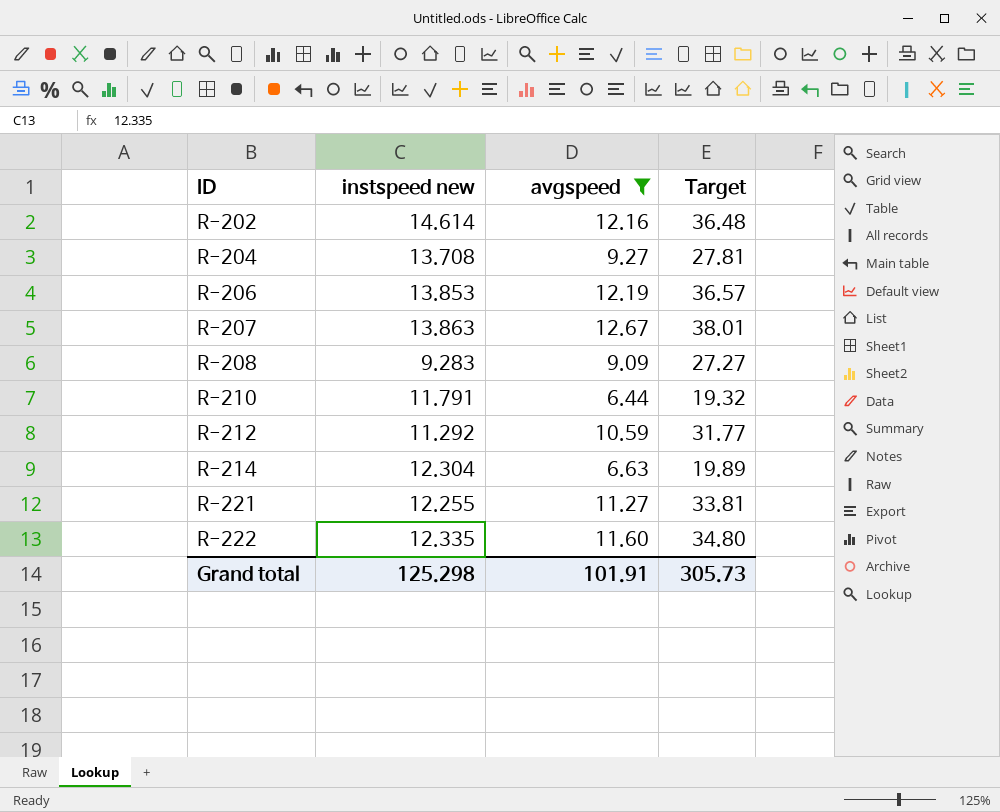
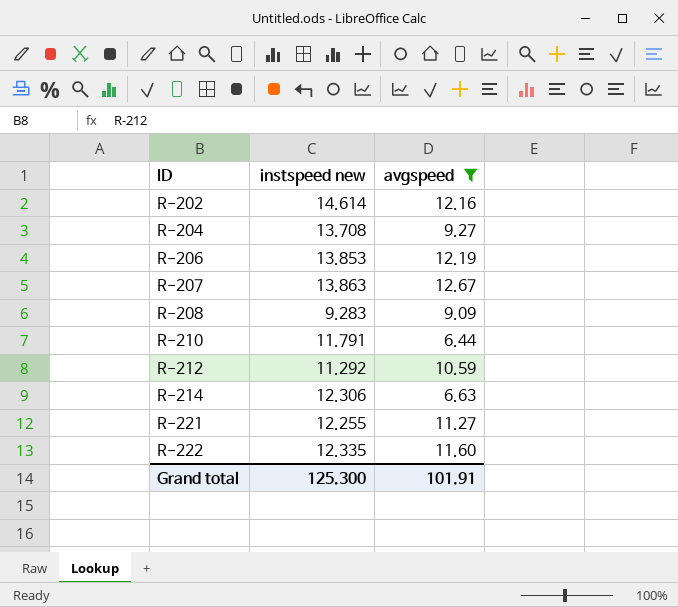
column Target | formula: [avgspeed] * 3 -> none
R-214 | instspeed new: 12.304 -> 12.306
Grand total | instspeed new: 125.298 -> 125.300

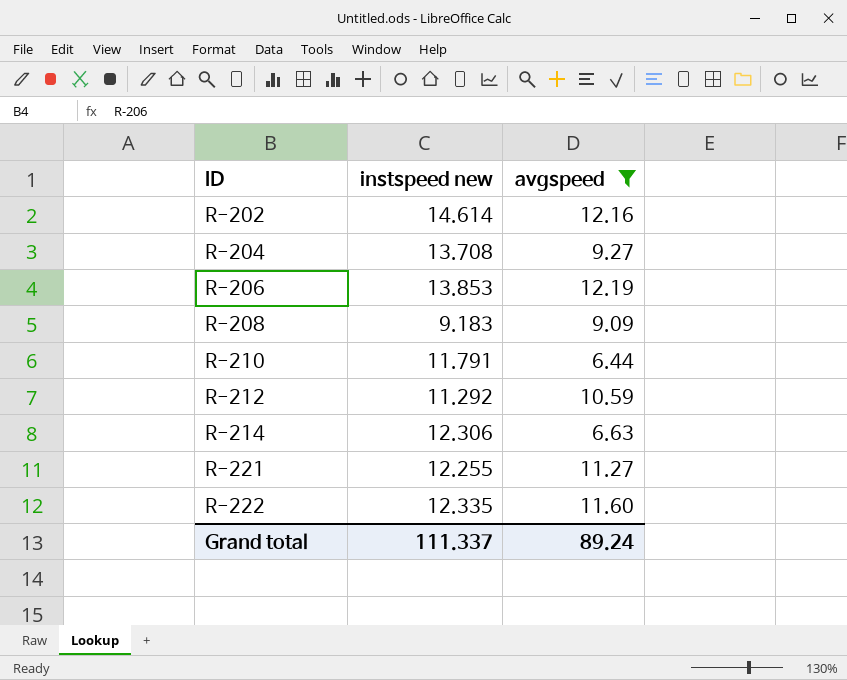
row R-207: 13.863 | 12.67 -> none
R-208 | instspeed new: 9.283 -> 9.183
Grand total | instspeed new: 125.300 -> 111.337
Grand total | avgspeed: 101.91 -> 89.24

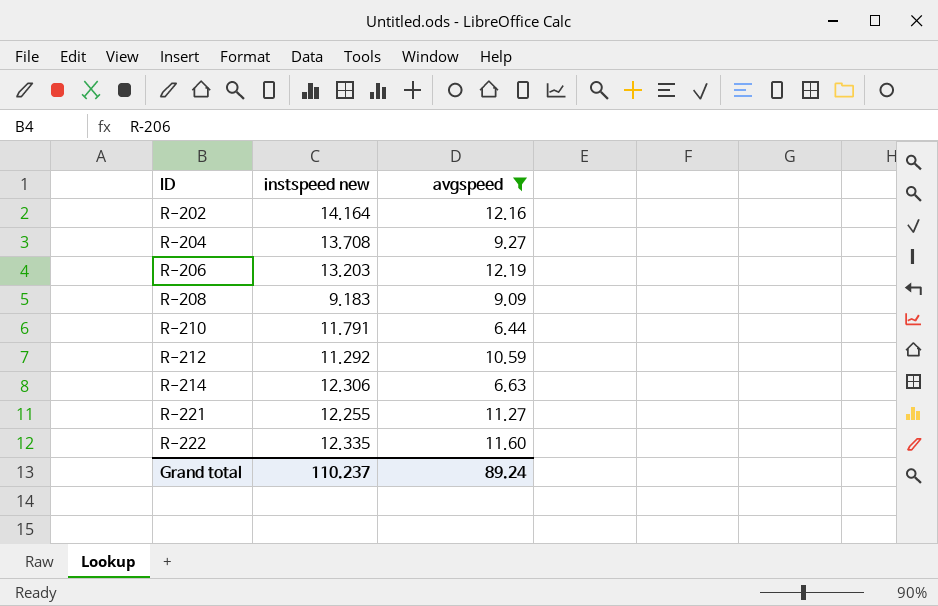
R-202 | instspeed new: 14.614 -> 14.164
R-206 | instspeed new: 13.853 -> 13.203
Grand total | instspeed new: 111.337 -> 110.237

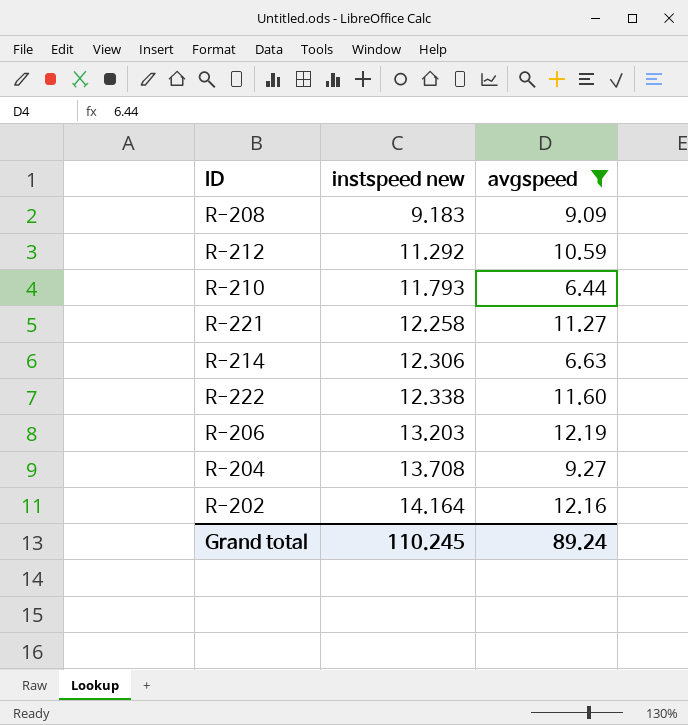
row order: ID ascending -> instspeed new ascending
R-210 | instspeed new: 11.791 -> 11.793
R-221 | instspeed new: 12.255 -> 12.258
R-222 | instspeed new: 12.335 -> 12.338
Grand total | instspeed new: 110.237 -> 110.245

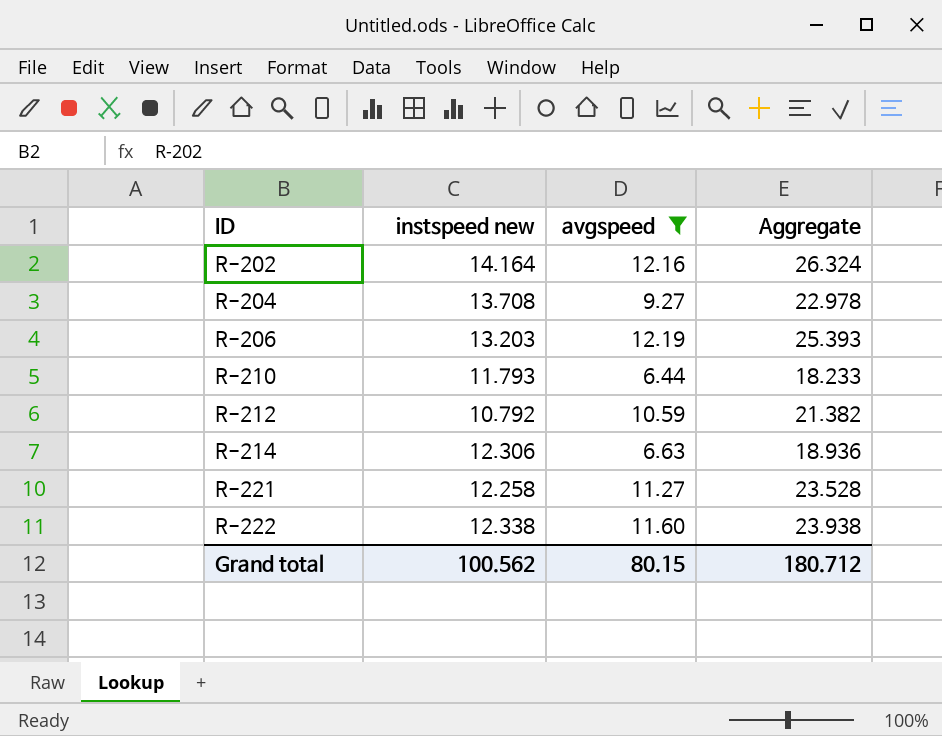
row order: instspeed new ascending -> ID ascending
column Aggregate | formula: none -> [instspeed new] + [avgspeed]
row R-208: 9.183 | 9.09 -> none
R-212 | instspeed new: 11.292 -> 10.792
Grand total | instspeed new: 110.245 -> 100.562
Grand total | avgspeed: 89.24 -> 80.15

